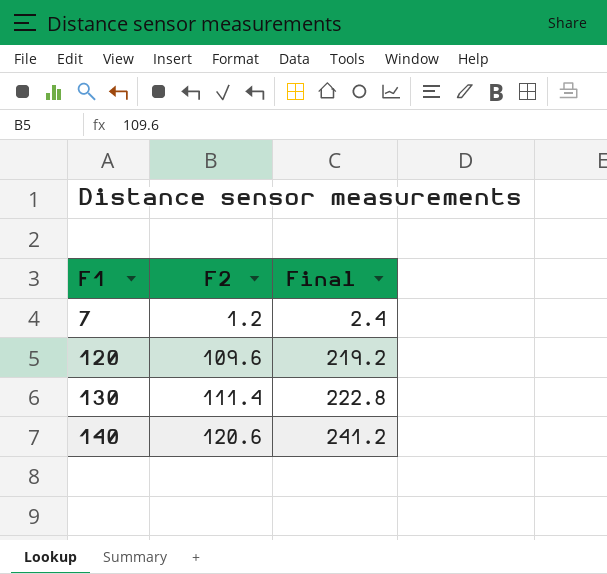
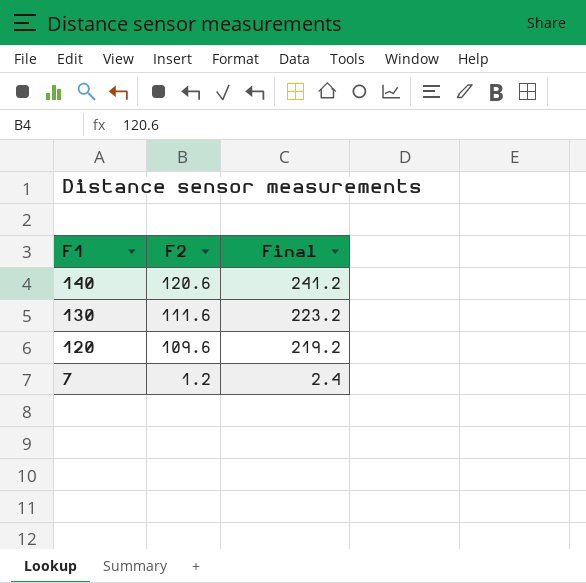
row order: F1 ascending -> F1 descending
130 | F2: 111.4 -> 111.6
130 | Final: 222.8 -> 223.2

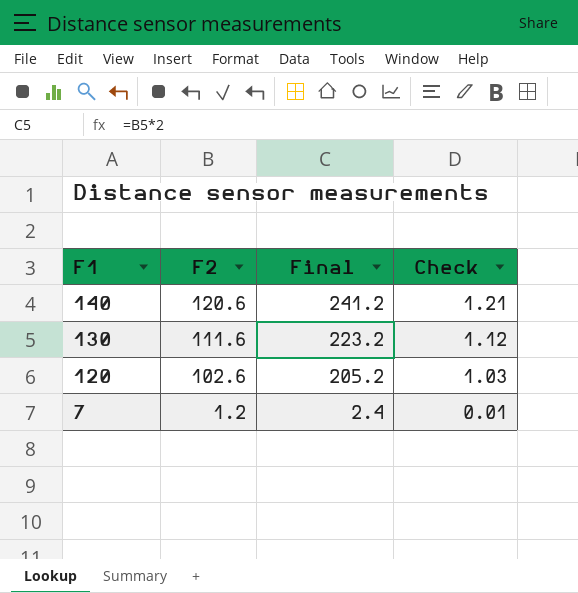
column Check | formula: none -> [F2] * 0.01
120 | F2: 109.6 -> 102.6
120 | Final: 219.2 -> 205.2

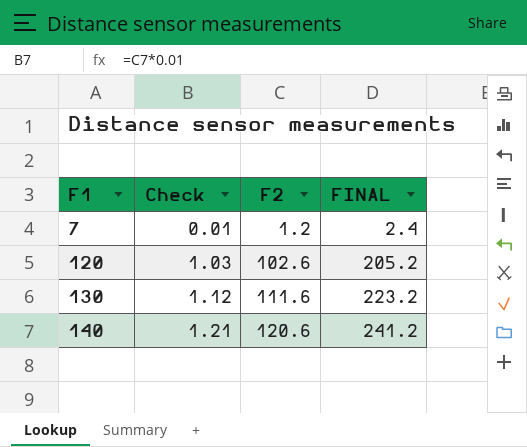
row order: F1 descending -> F1 ascending
column Check | position: 4 -> 2
column name: Final -> FINAL

